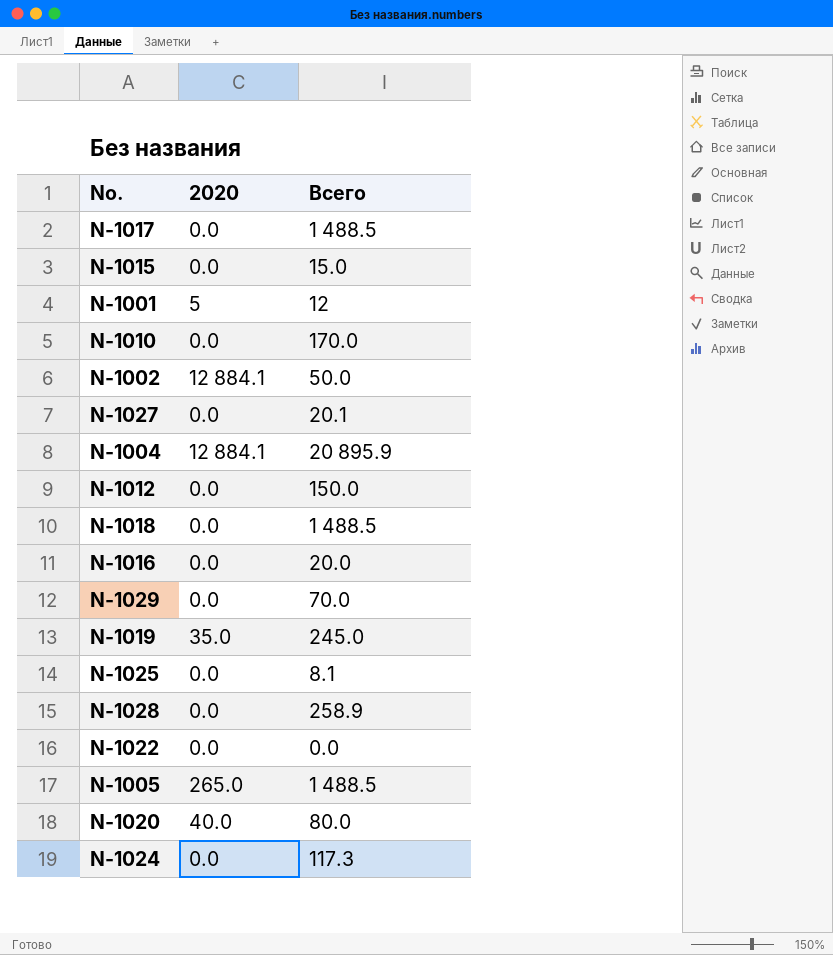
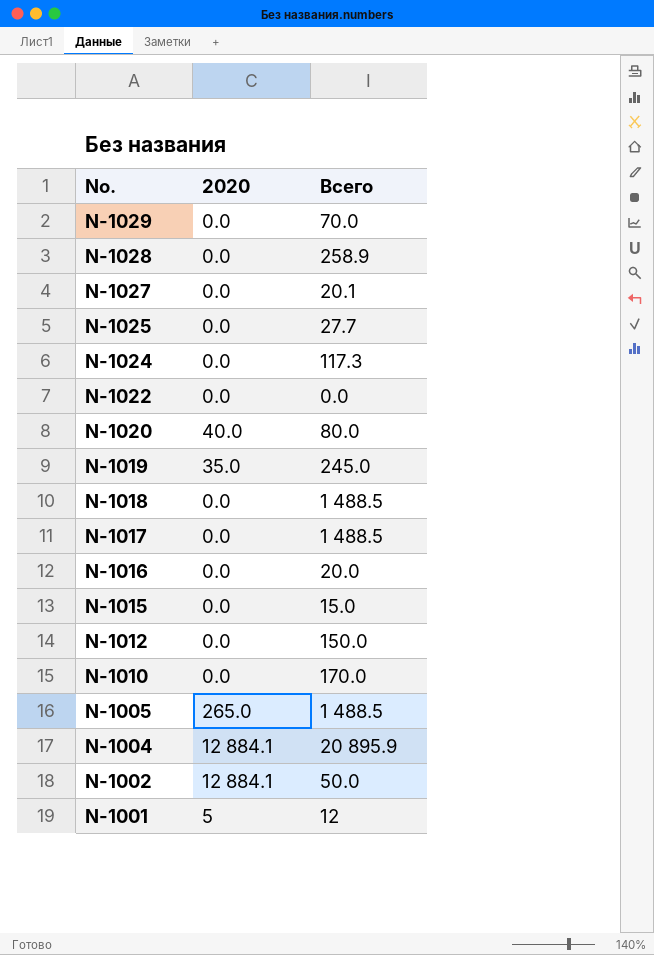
row order: none -> No. descending
N-1025 | Всего: 8.1 -> 27.7

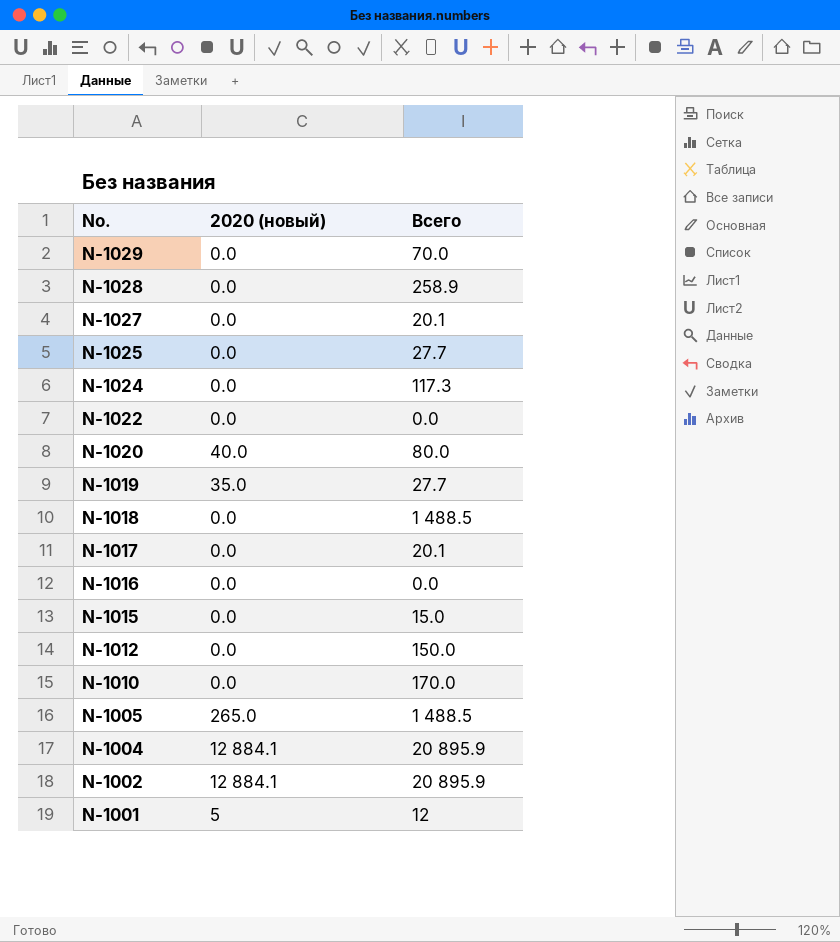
column name: 2020 -> 2020 (новый)
N-1019 | Всего: 245.0 -> 27.7
N-1017 | Всего: 1 488.5 -> 20.1
N-1016 | Всего: 20.0 -> 0.0
N-1002 | Всего: 50.0 -> 20 895.9

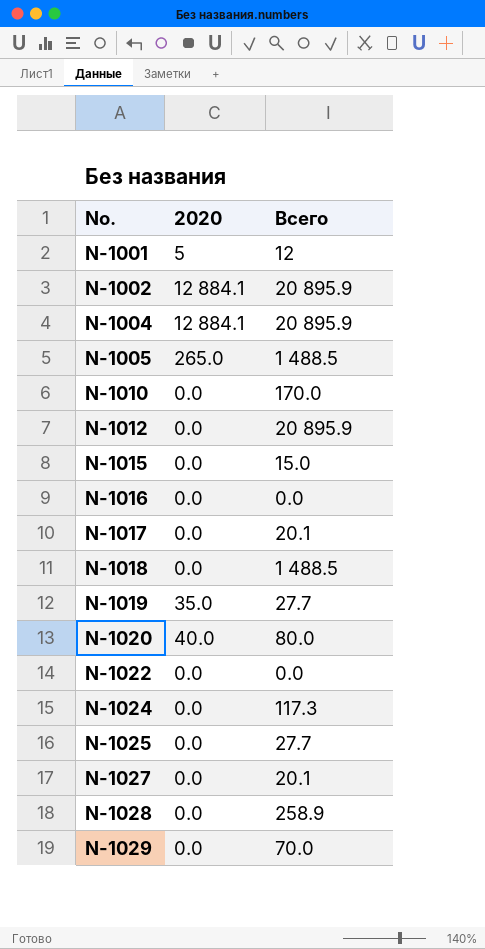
row order: No. descending -> No. ascending
column name: 2020 (новый) -> 2020
N-1012 | Всего: 150.0 -> 20 895.9

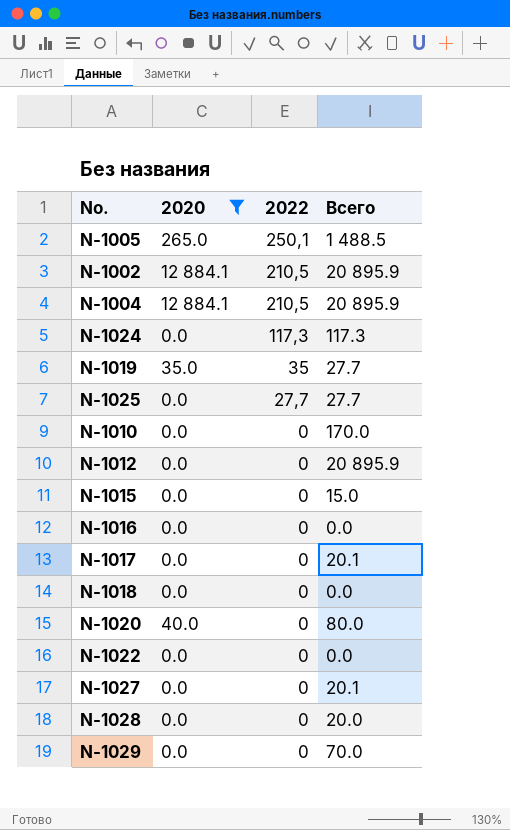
filter: none -> 2020 != 5
row order: No. ascending -> 2022 descending
column 2022 | position: none -> 3
N-1018 | Всего: 1 488.5 -> 0.0
N-1028 | Всего: 258.9 -> 20.0

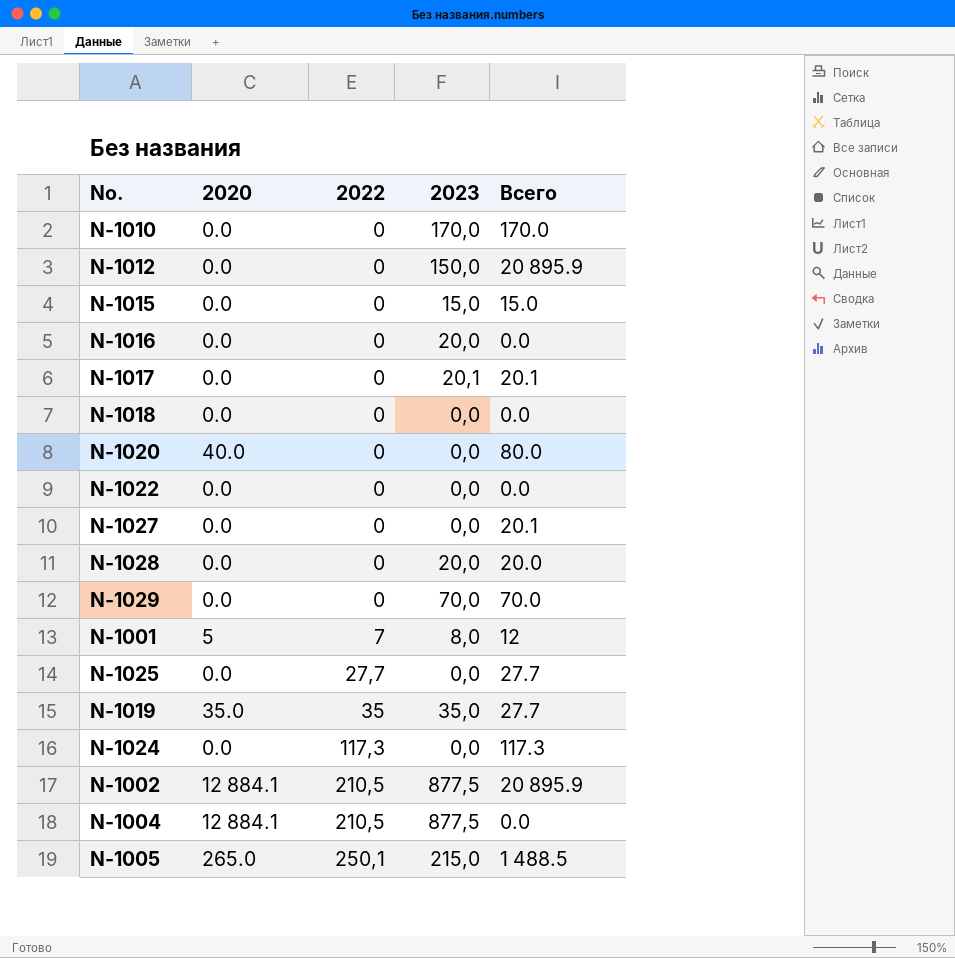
filter: 2020 != 5 -> none
row order: 2022 descending -> 2022 ascending
column 2023 | position: none -> 4
N-1004 | Всего: 20 895.9 -> 0.0

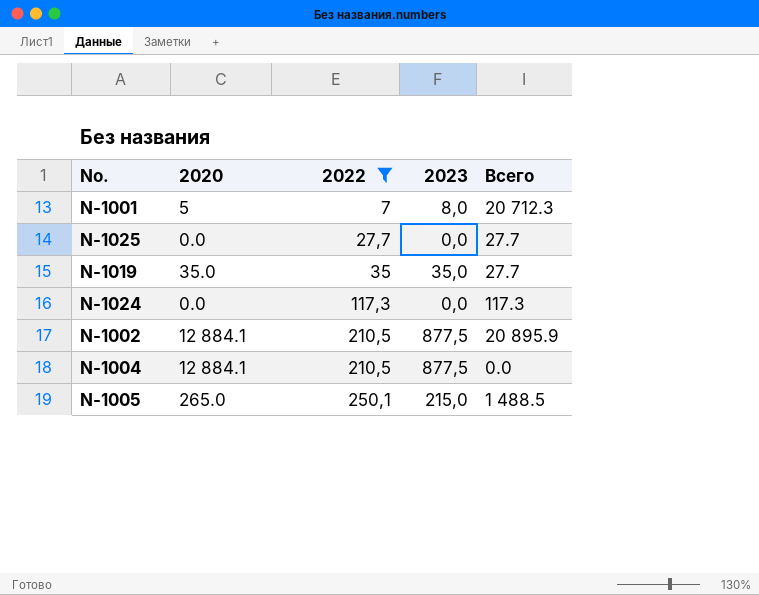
filter: none -> 2022 != 0
N-1001 | Всего: 12 -> 20 712.3

